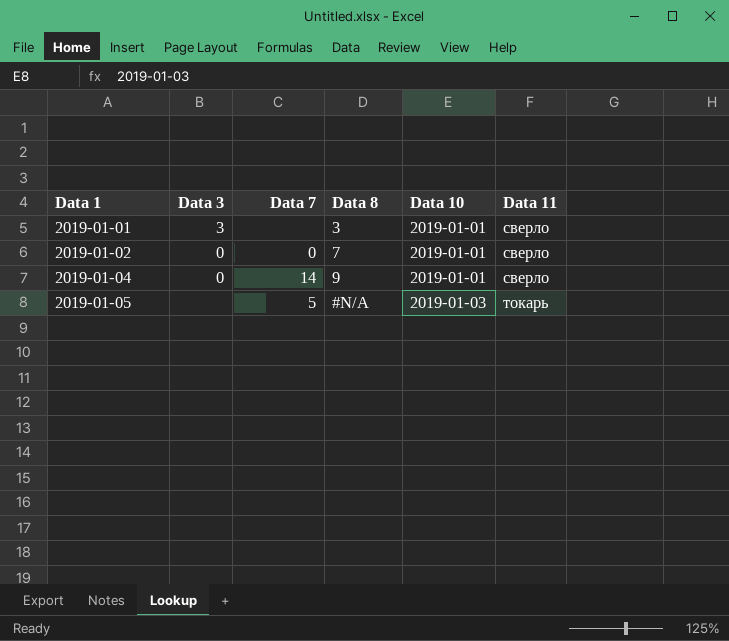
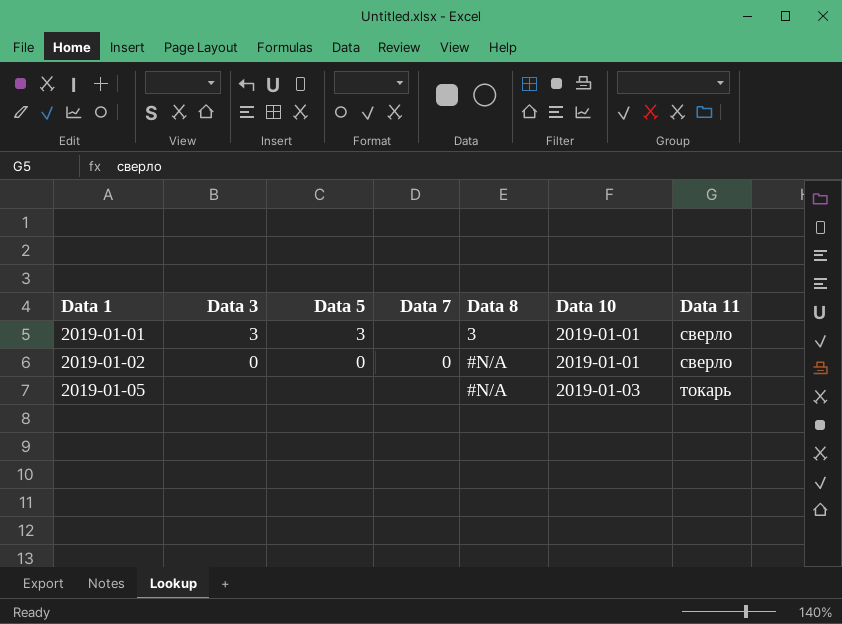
column Data 5 | position: none -> 3
row 2019-01-04: 0 | 14 | 9 | 2019-01-01 | сверло -> none
2019-01-02 | Data 8: 7 -> #N/A
2019-01-05 | Data 7: 5 -> none

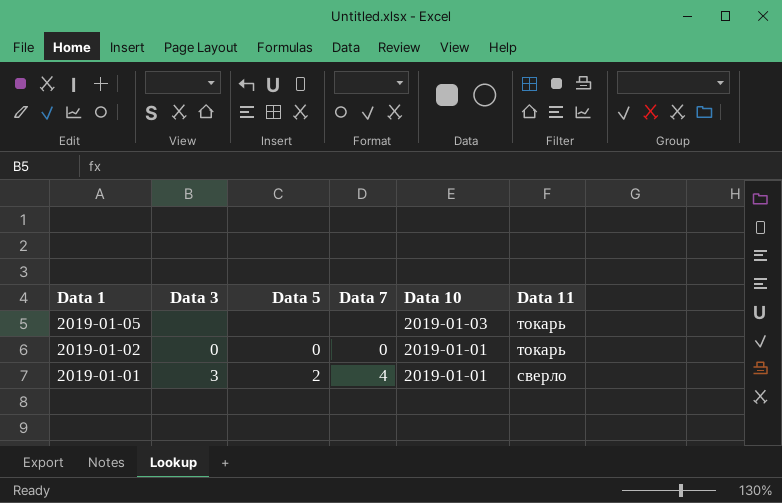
row order: Data 1 ascending -> Data 1 descending
column Data 8 | position: 5 -> none
2019-01-02 | Data 11: сверло -> токарь
2019-01-01 | Data 5: 3 -> 2
2019-01-01 | Data 7: none -> 4

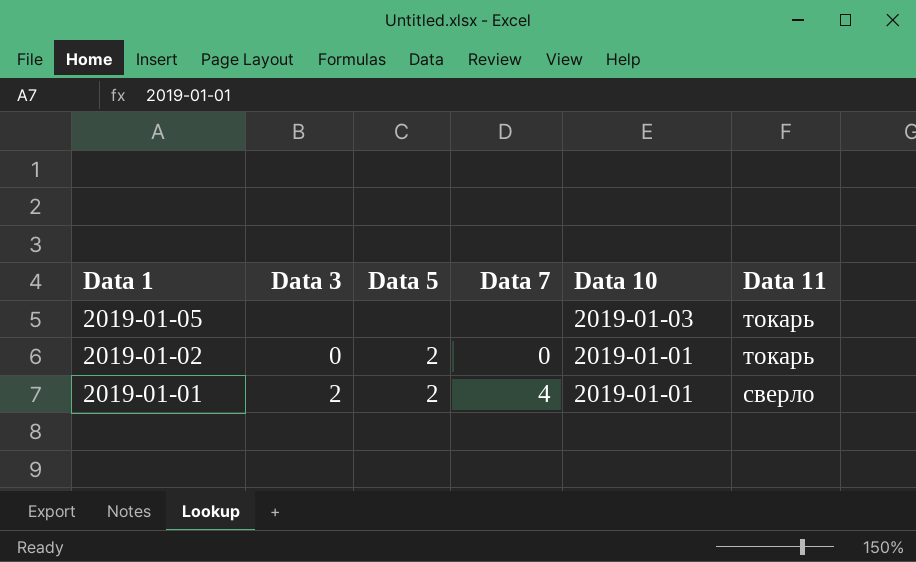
2019-01-02 | Data 5: 0 -> 2
2019-01-01 | Data 3: 3 -> 2

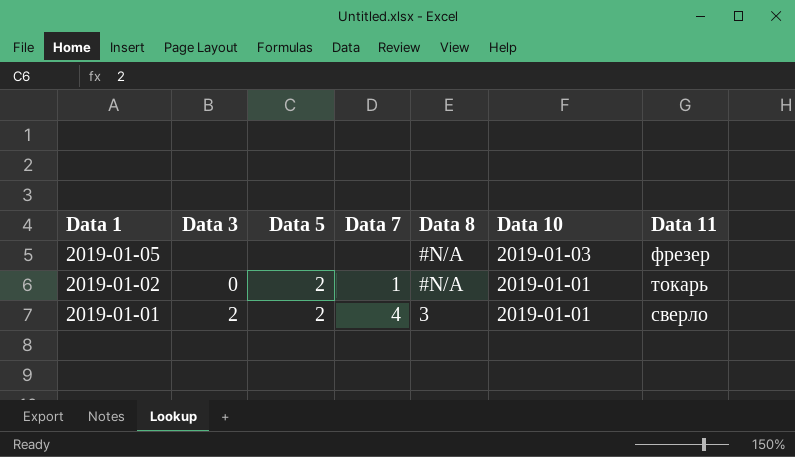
column Data 8 | position: none -> 5
2019-01-05 | Data 11: токарь -> фрезер
2019-01-02 | Data 7: 0 -> 1

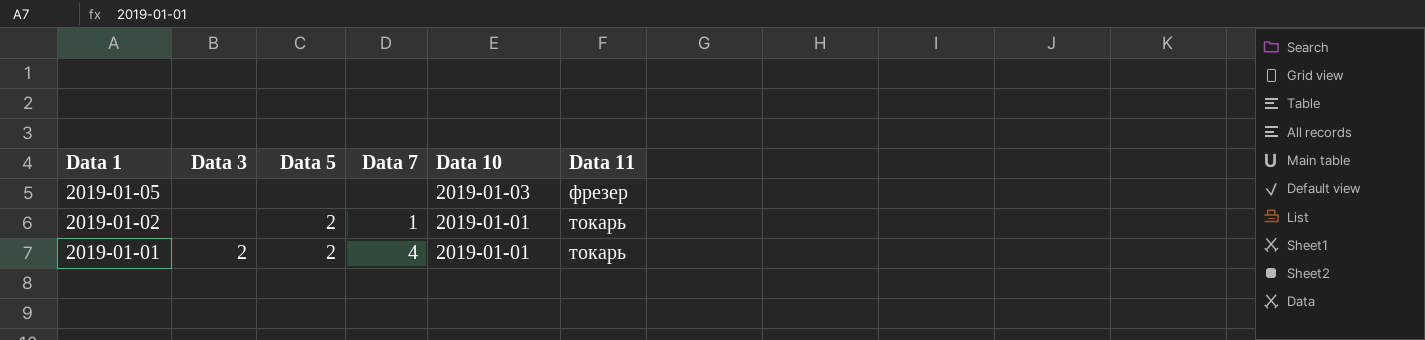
column Data 8 | position: 5 -> none
2019-01-02 | Data 3: 0 -> none
2019-01-01 | Data 11: сверло -> токарь

